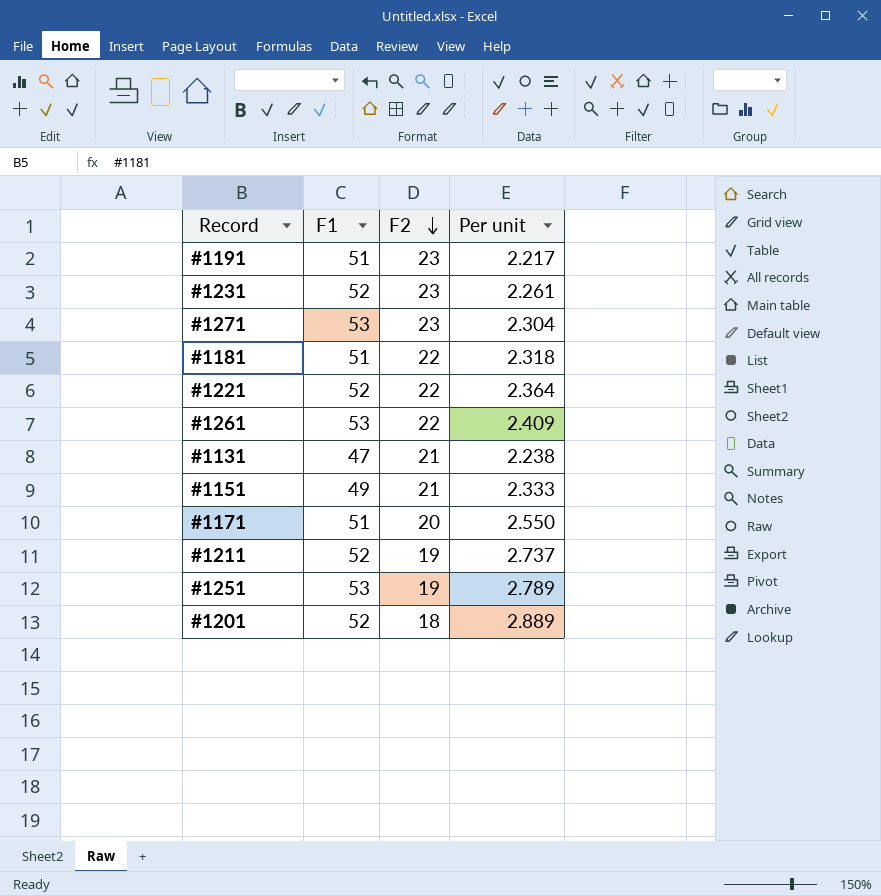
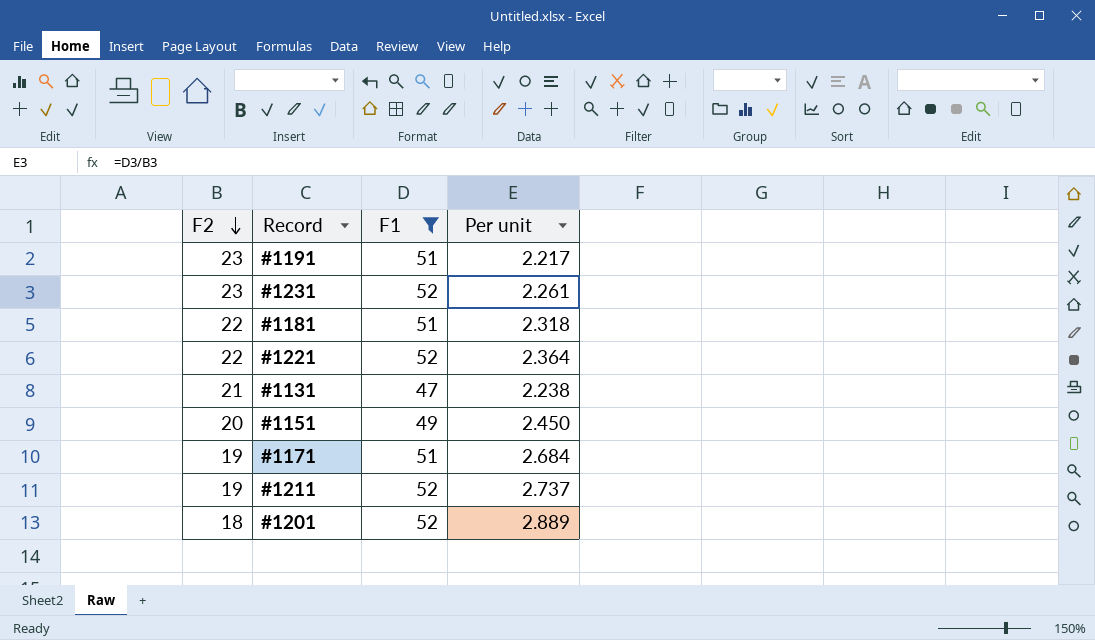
filter: none -> F1 != 53
column F2 | position: 3 -> 1
#1151 | F2: 21 -> 20
#1151 | Per unit: 2.333 -> 2.450
#1171 | F2: 20 -> 19
#1171 | Per unit: 2.550 -> 2.684

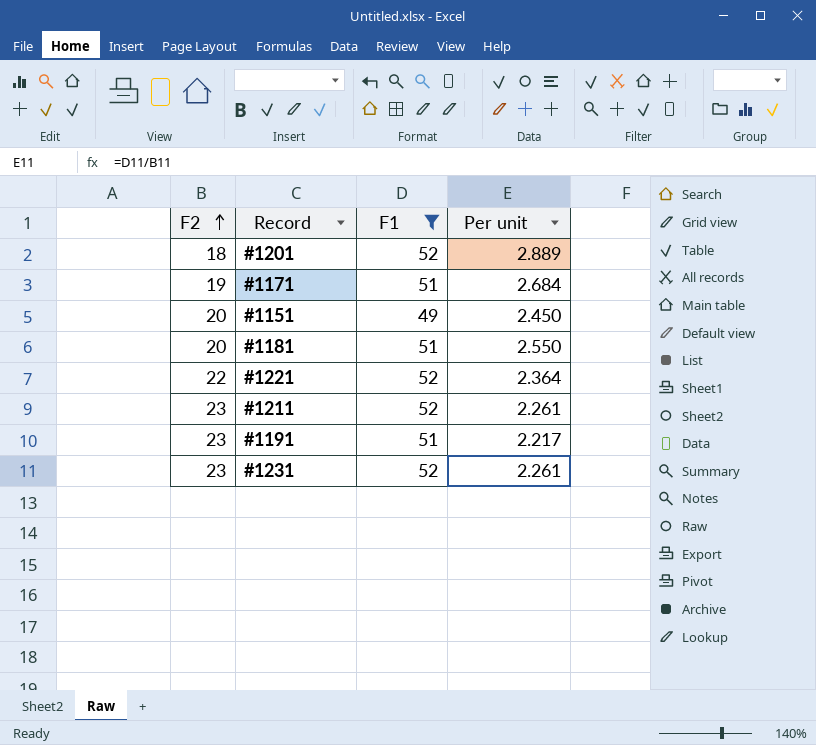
row order: F2 descending -> F2 ascending
row #1131: 21 | 47 | 2.238 -> none
#1181 | F2: 22 -> 20
#1181 | Per unit: 2.318 -> 2.550
#1211 | F2: 19 -> 23
#1211 | Per unit: 2.737 -> 2.261

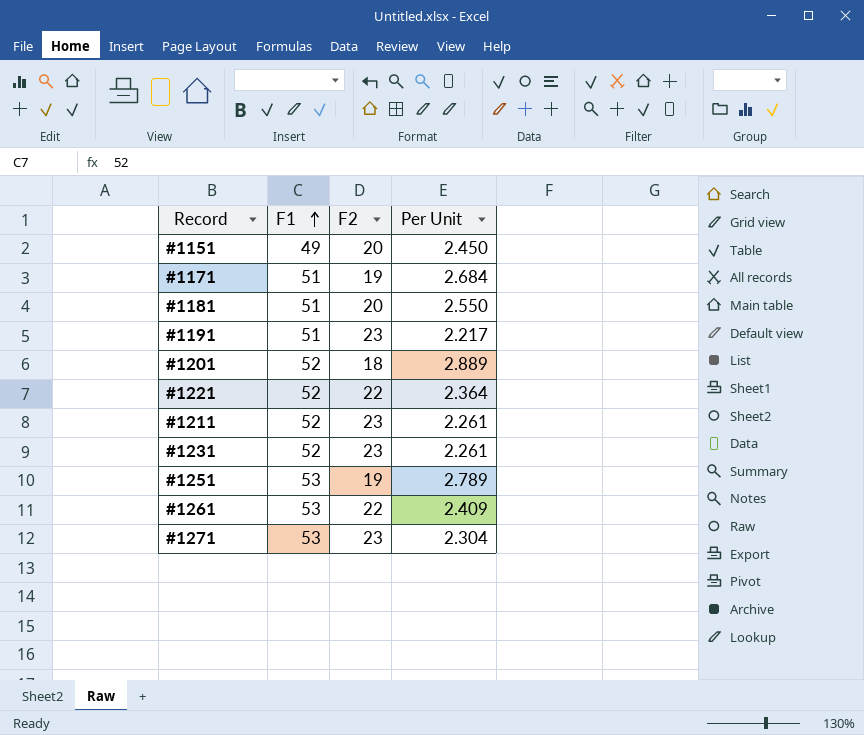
filter: F1 != 53 -> none
row order: F2 ascending -> F1 ascending
column F2 | position: 1 -> 3
column name: Per unit -> Per Unit

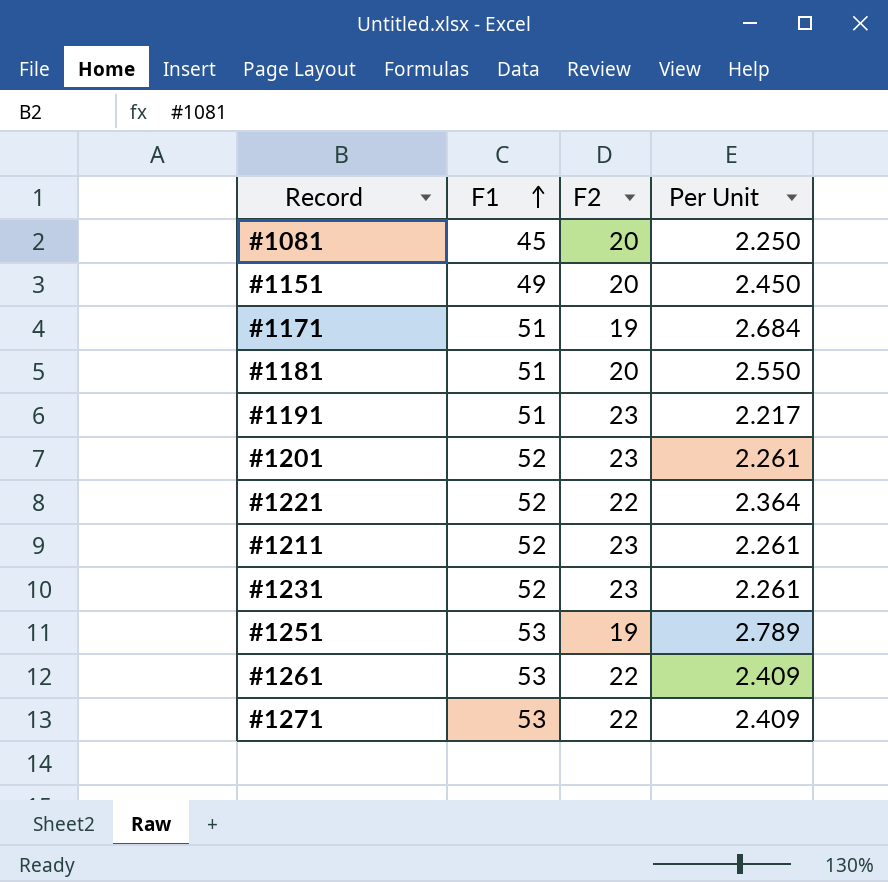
row #1081: none -> 45 | 20 | 2.250
#1201 | F2: 18 -> 23
#1201 | Per Unit: 2.889 -> 2.261
#1271 | F2: 23 -> 22
#1271 | Per Unit: 2.304 -> 2.409

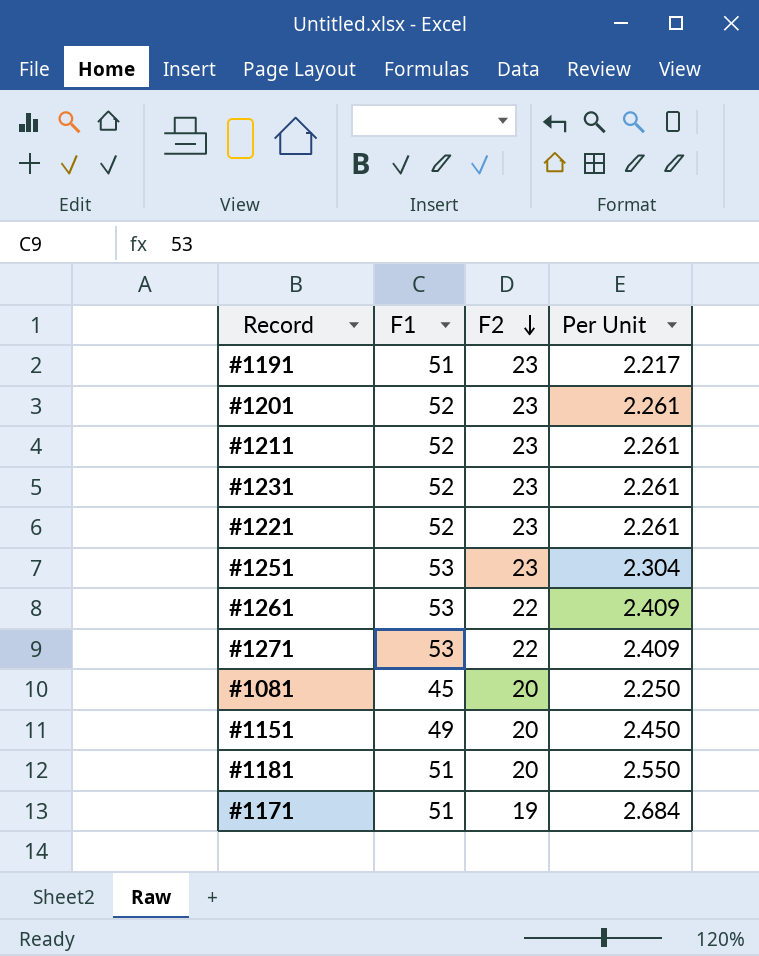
row order: F1 ascending -> F2 descending
#1221 | F2: 22 -> 23
#1221 | Per Unit: 2.364 -> 2.261
#1251 | F2: 19 -> 23
#1251 | Per Unit: 2.789 -> 2.304

